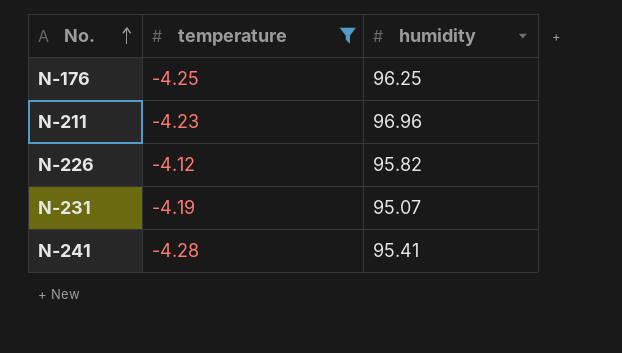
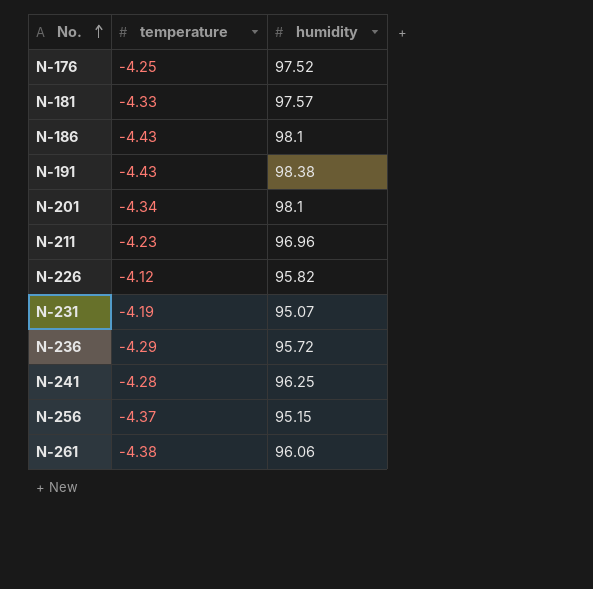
filter: temperature >= -4.28 -> none
N-176 | humidity: 96.25 -> 97.52
N-241 | humidity: 95.41 -> 96.25

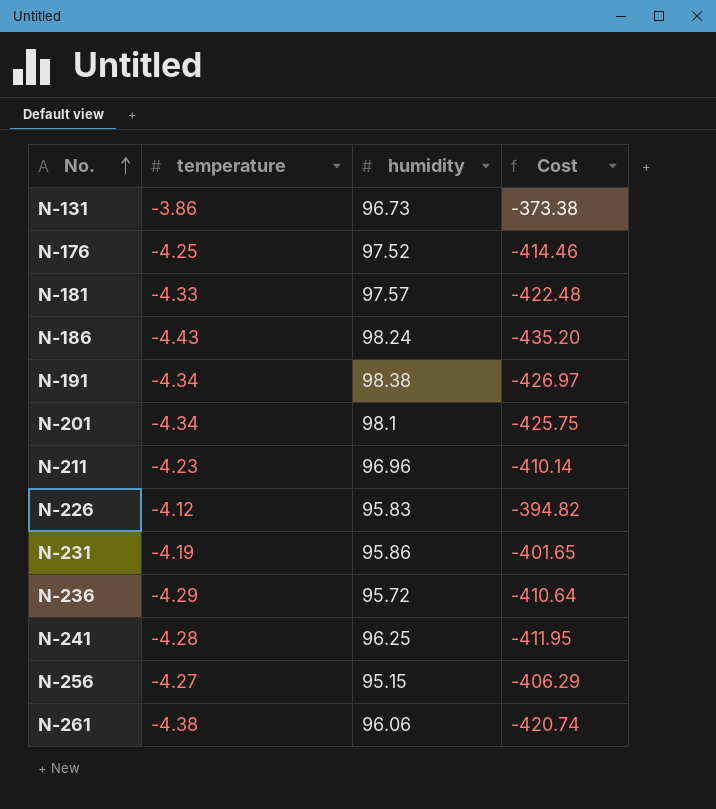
column Cost | formula: none -> [temperature] * [humidity]
row N-131: none -> -3.86 | 96.73 | -373.38
N-186 | humidity: 98.1 -> 98.24
N-191 | temperature: -4.43 -> -4.34
N-226 | humidity: 95.82 -> 95.83
N-231 | humidity: 95.07 -> 95.86
N-256 | temperature: -4.37 -> -4.27

